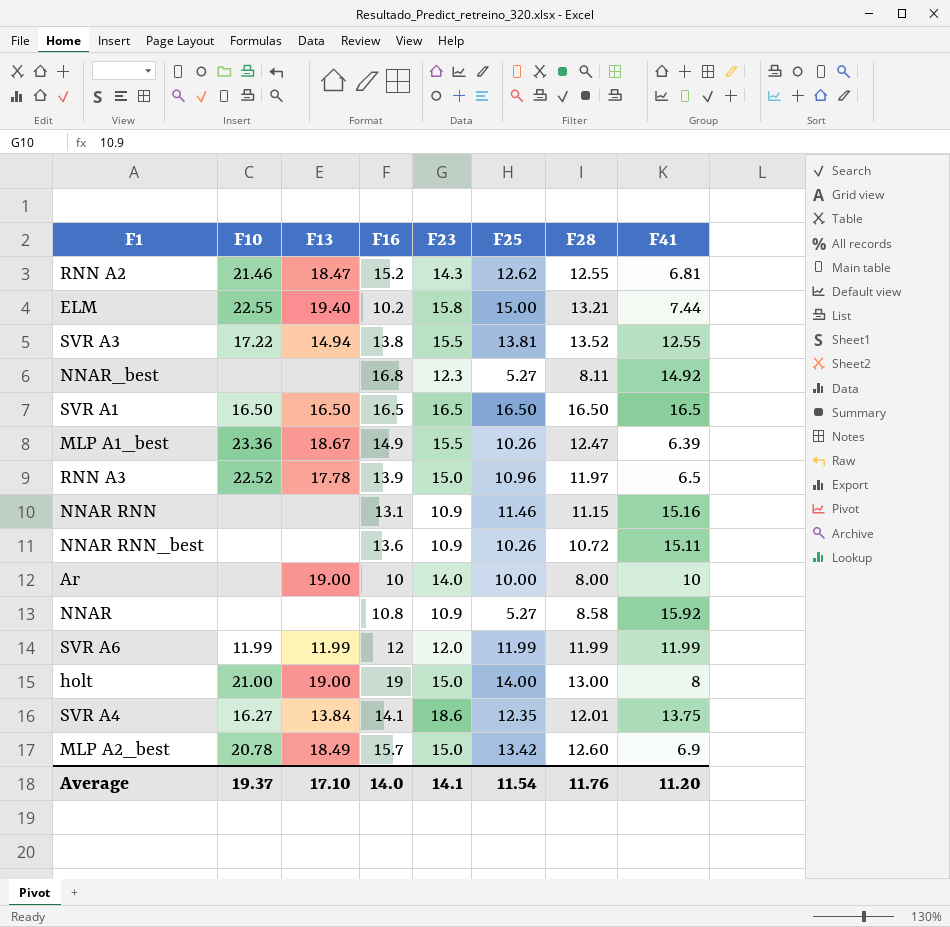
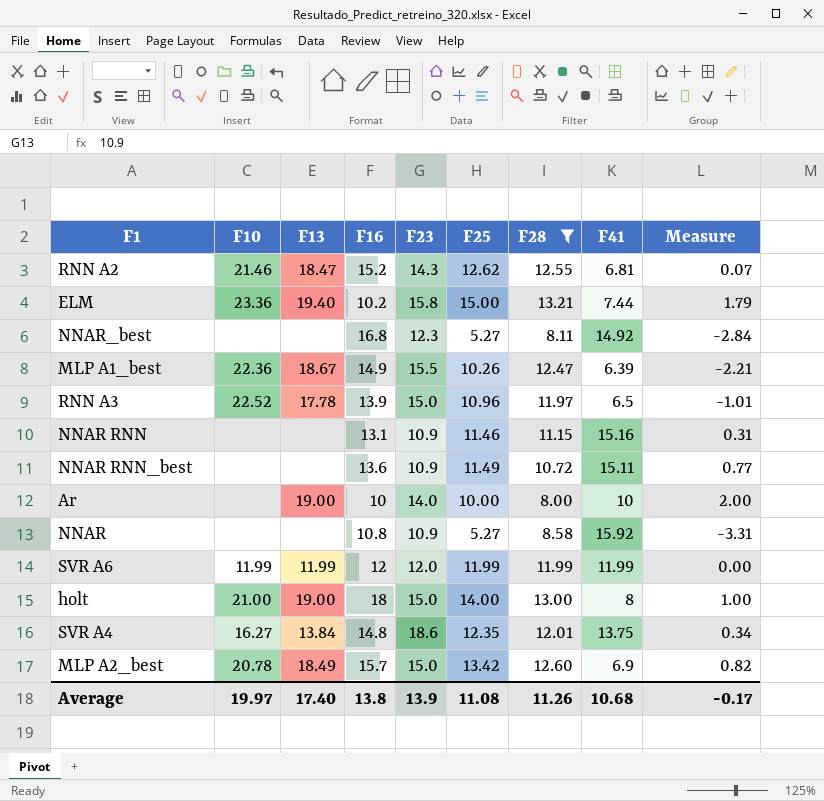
filter: none -> F28 <= 13.21
column Measure | formula: none -> [F25] - [F28]
ELM | F10: 22.55 -> 23.36
MLP A1_best | F10: 23.36 -> 22.36
NNAR RNN_best | F25: 10.26 -> 11.49
holt | F16: 19 -> 18
SVR A4 | F16: 14.1 -> 14.8
Average | F10: 19.37 -> 19.97
Average | F13: 17.10 -> 17.40
Average | F16: 14.0 -> 13.8
Average | F23: 14.1 -> 13.9
Average | F25: 11.54 -> 11.08
Average | F28: 11.76 -> 11.26
Average | F41: 11.20 -> 10.68

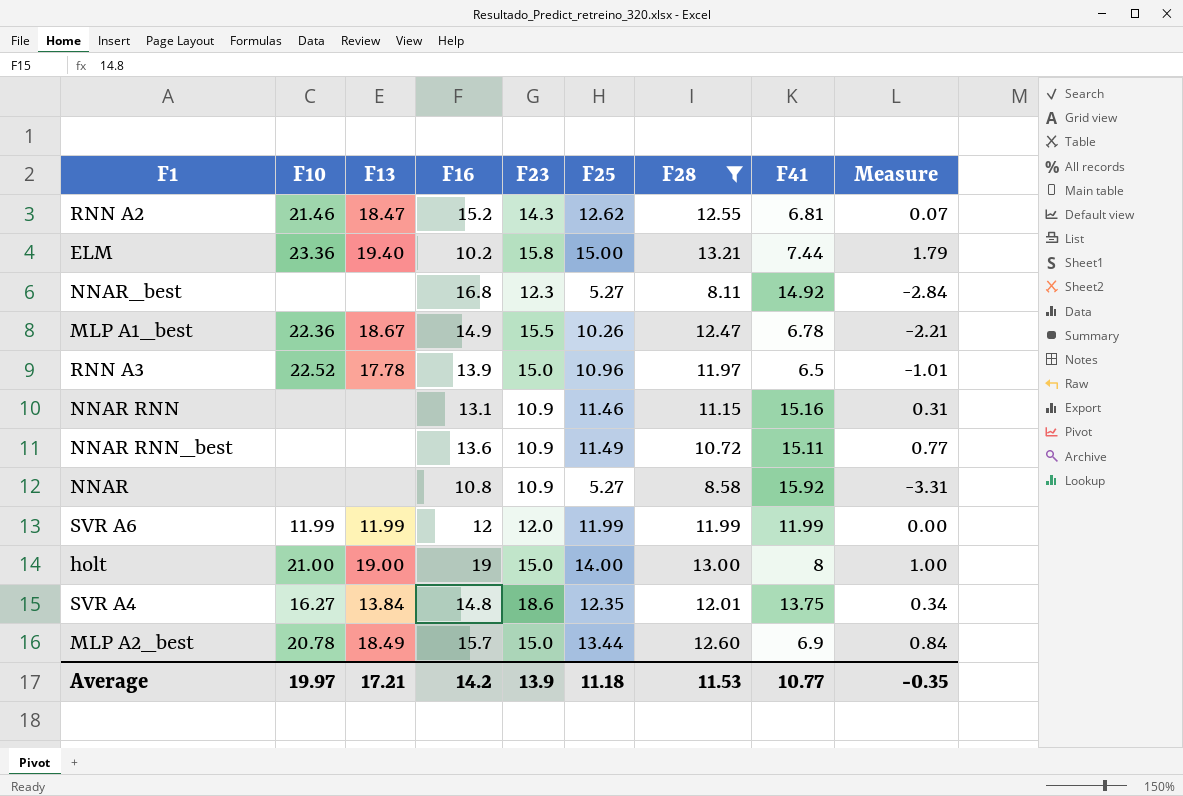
row Ar: none | 19.00 | 10 | 14.0 | 10.00 | 8.00 | 10 | 2.00 -> none
MLP A1_best | F41: 6.39 -> 6.78
holt | F16: 18 -> 19
MLP A2_best | F25: 13.42 -> 13.44
MLP A2_best | Measure: 0.82 -> 0.84
Average | F13: 17.40 -> 17.21
Average | F16: 13.8 -> 14.2
Average | F25: 11.08 -> 11.18
Average | F28: 11.26 -> 11.53
Average | F41: 10.68 -> 10.77
Average | Measure: -0.17 -> -0.35

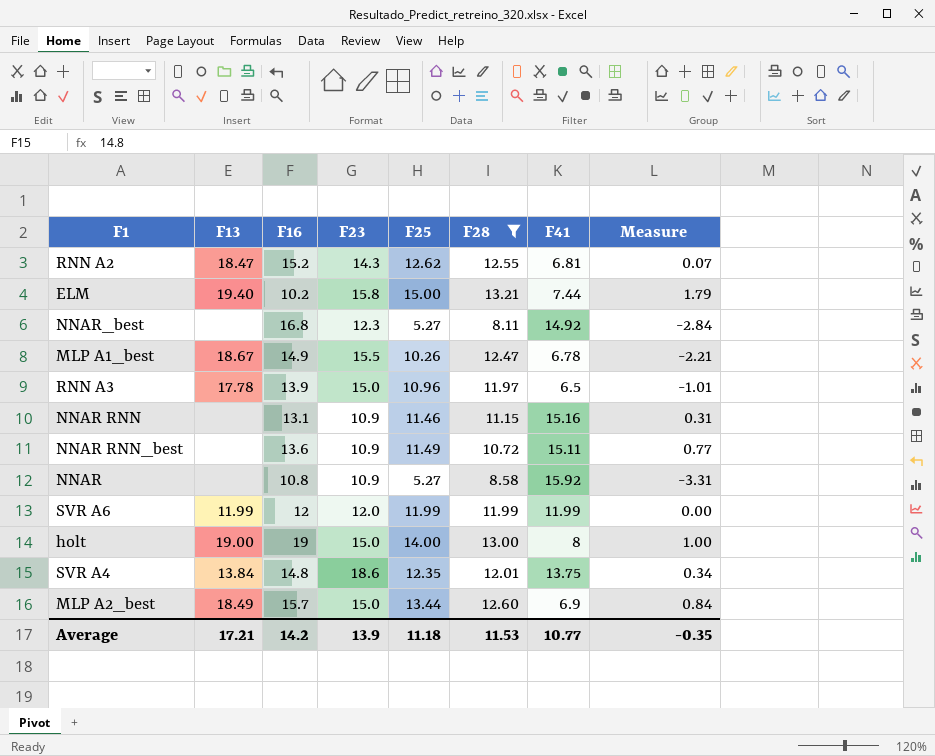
column F10 | position: 2 -> none

